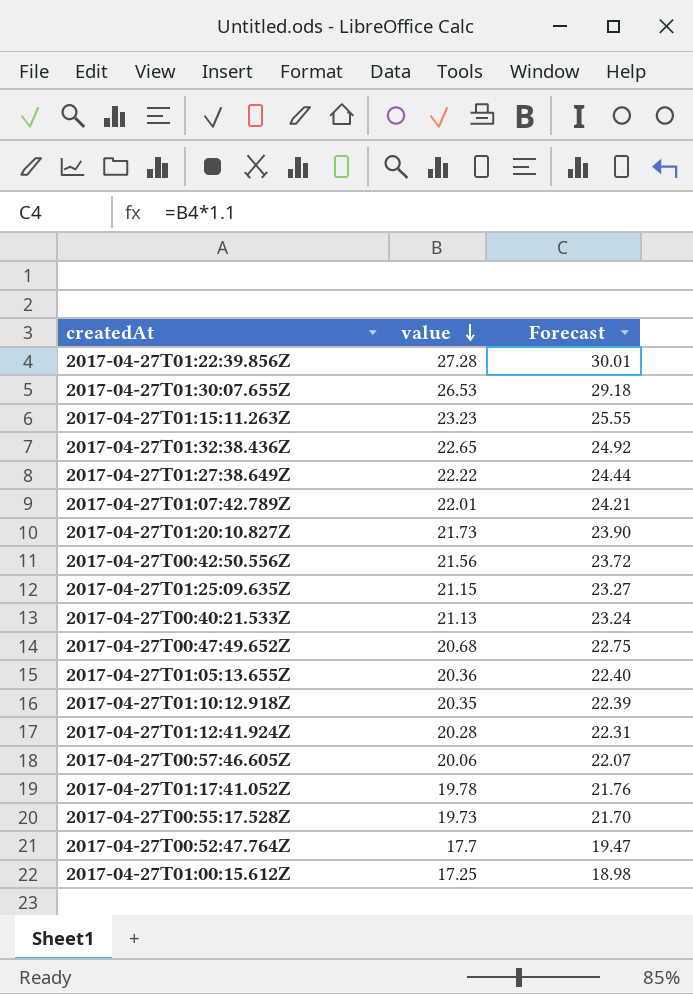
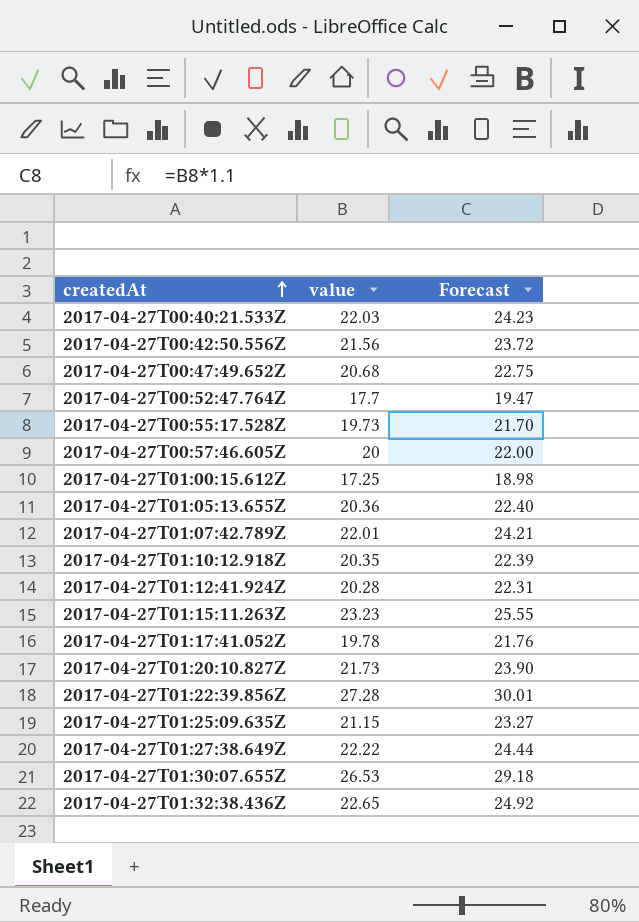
row order: value descending -> createdAt ascending
2017-04-27T00:40:21.533Z | value: 21.13 -> 22.03
2017-04-27T00:40:21.533Z | Forecast: 23.24 -> 24.23
2017-04-27T00:57:46.605Z | value: 20.06 -> 20
2017-04-27T00:57:46.605Z | Forecast: 22.07 -> 22.00

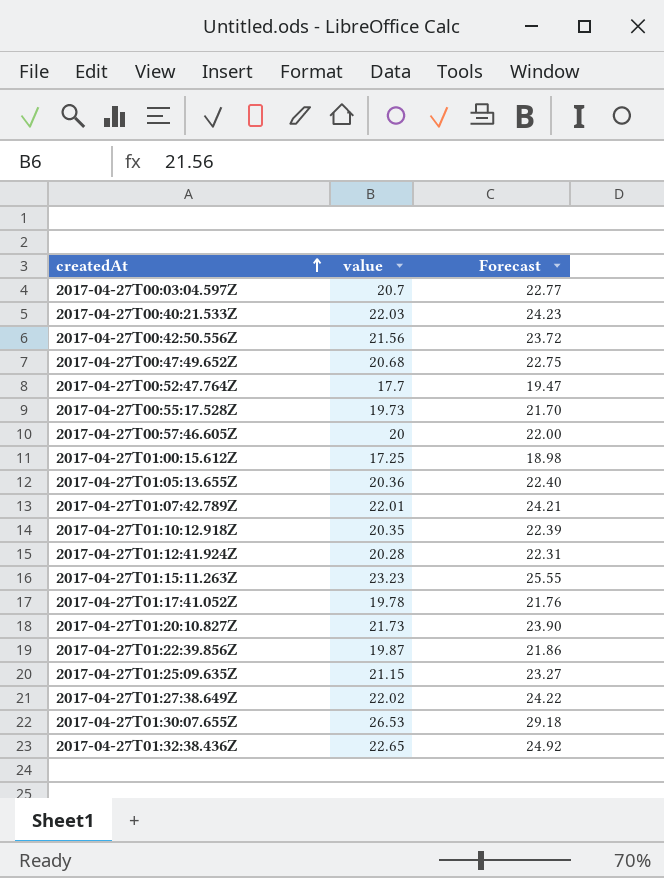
row 2017-04-27T00:03:04.597Z: none -> 20.7 | 22.77
2017-04-27T01:22:39.856Z | value: 27.28 -> 19.87
2017-04-27T01:22:39.856Z | Forecast: 30.01 -> 21.86
2017-04-27T01:27:38.649Z | value: 22.22 -> 22.02
2017-04-27T01:27:38.649Z | Forecast: 24.44 -> 24.22

